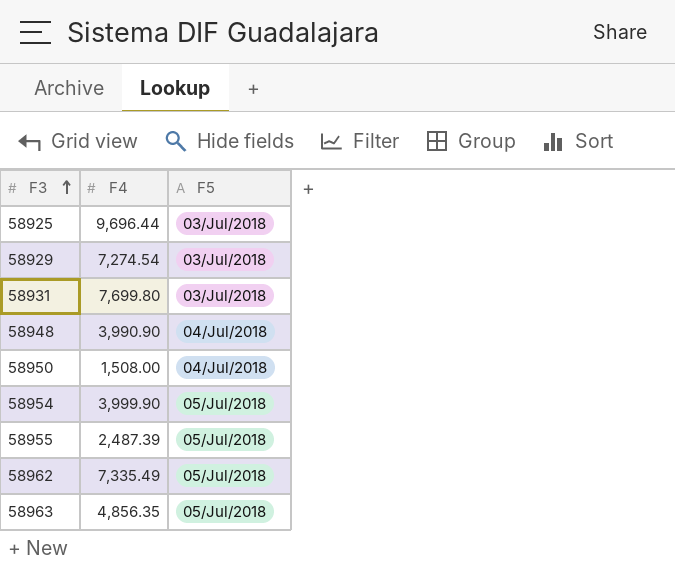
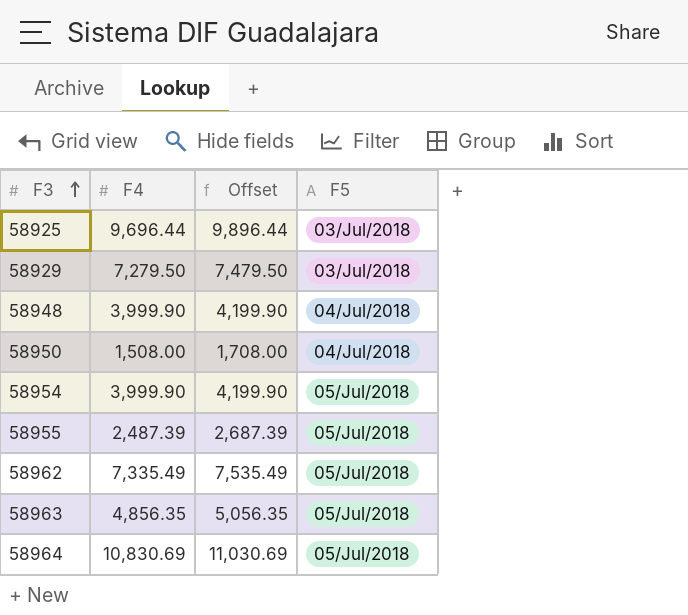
column Offset | formula: none -> [F4] + 200
row 58931: 7,699.80 | 03/Jul/2018 -> none
58929 | F4: 7,274.54 -> 7,279.50
58948 | F4: 3,990.90 -> 3,999.90
row 58964: none -> 10,830.69 | 11,030.69 | 05/Jul/2018

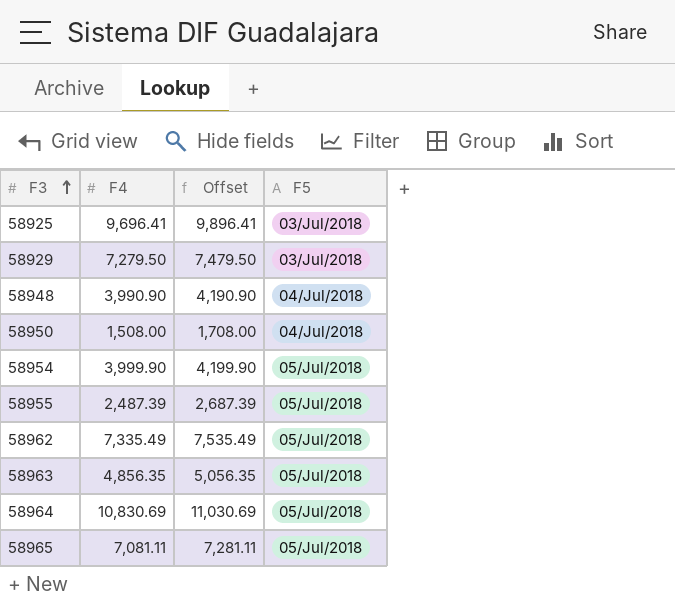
58925 | F4: 9,696.44 -> 9,696.41
58925 | Offset: 9,896.44 -> 9,896.41
58948 | F4: 3,999.90 -> 3,990.90
58948 | Offset: 4,199.90 -> 4,190.90
row 58965: none -> 7,081.11 | 7,281.11 | 05/Jul/2018

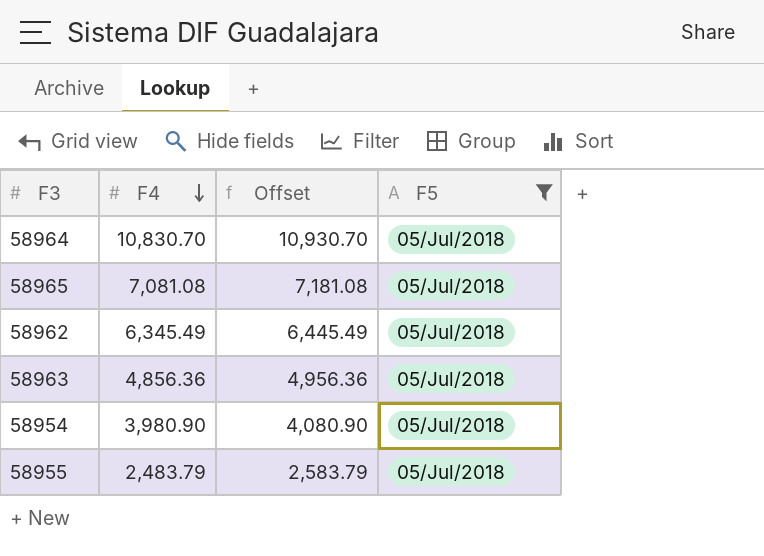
filter: none -> F5 = 05/Jul/2018
row order: F3 ascending -> F4 descending
column Offset | formula: [F4] + 200 -> [F4] + 100
58964 | F4: 10,830.69 -> 10,830.70
58965 | F4: 7,081.11 -> 7,081.08
58962 | F4: 7,335.49 -> 6,345.49
58963 | F4: 4,856.35 -> 4,856.36
58954 | F4: 3,999.90 -> 3,980.90
58955 | F4: 2,487.39 -> 2,483.79

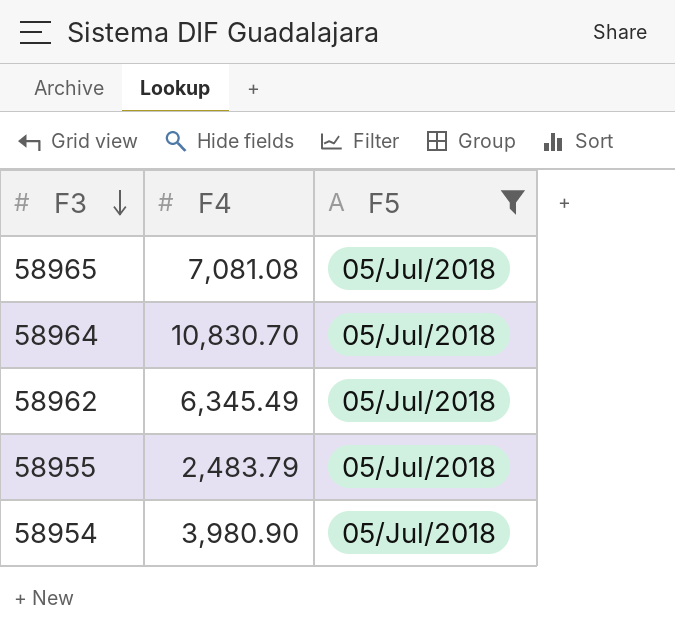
row order: F4 descending -> F3 descending
column Offset | formula: [F4] + 100 -> none
row 58963: 4,856.36 | 4,956.36 | 05/Jul/2018 -> none

